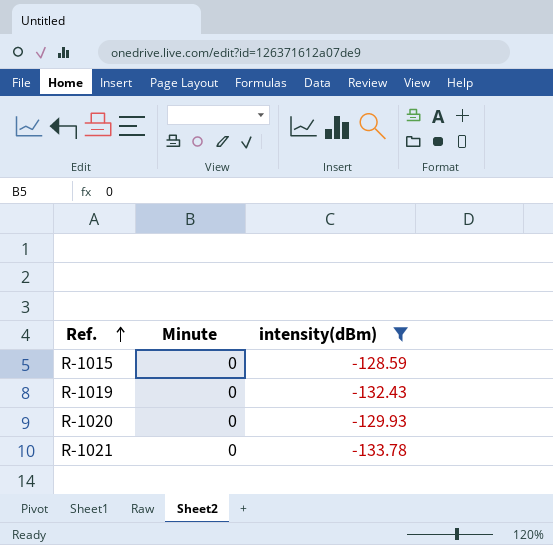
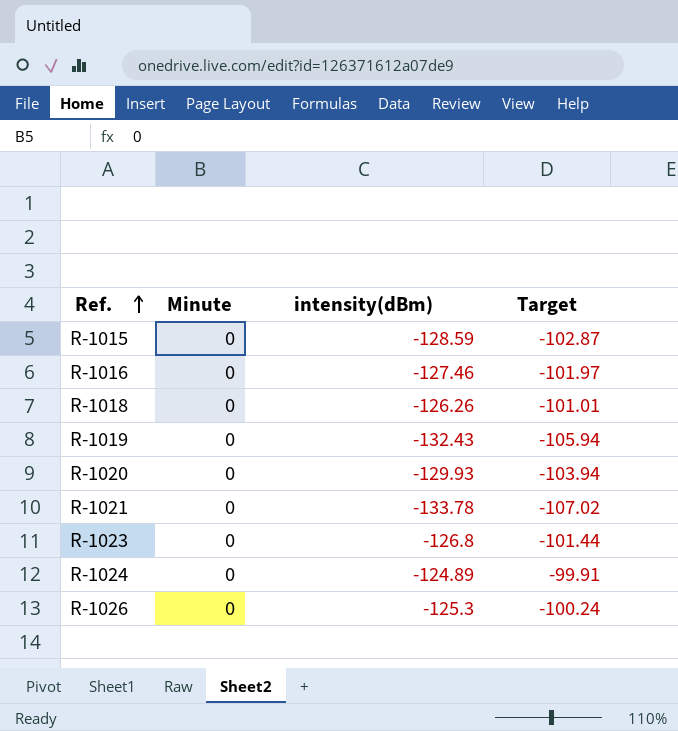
filter: intensity(dBm) <= -128.59 -> none
column Target | formula: none -> [intensity(dBm)] * 0.8

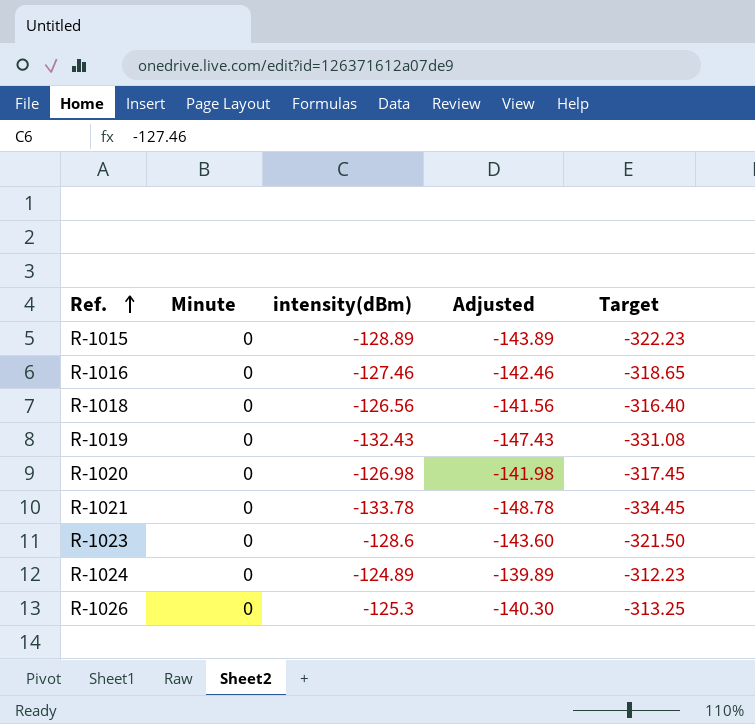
column Adjusted | formula: none -> [intensity(dBm)] - 15
column Target | formula: [intensity(dBm)] * 0.8 -> [intensity(dBm)] * 2.5
R-1015 | intensity(dBm): -128.59 -> -128.89
R-1018 | intensity(dBm): -126.26 -> -126.56
R-1020 | intensity(dBm): -129.93 -> -126.98
R-1023 | intensity(dBm): -126.8 -> -128.6

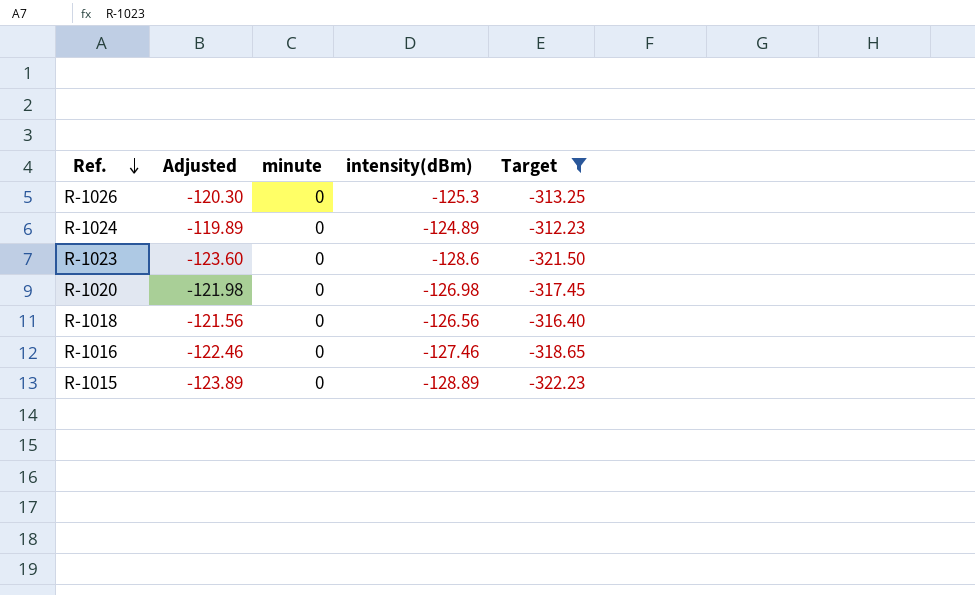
filter: none -> Target >= -322.23
row order: Ref. ascending -> Ref. descending
column Adjusted | formula: [intensity(dBm)] - 15 -> [intensity(dBm)] + 5
column Adjusted | position: 4 -> 2
column name: Minute -> minute

